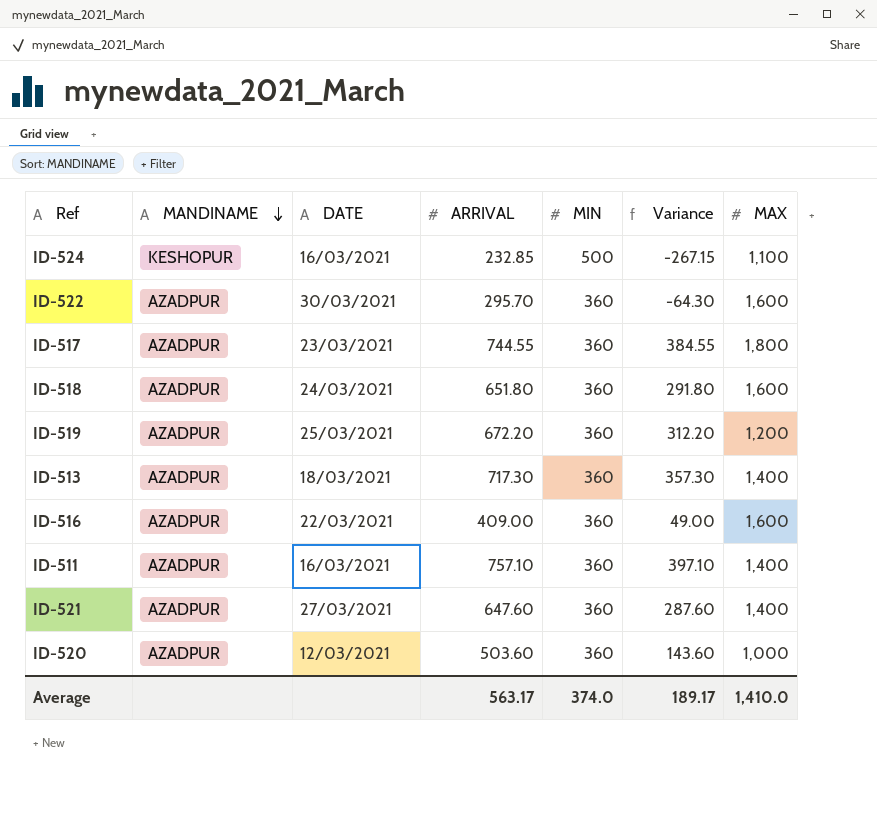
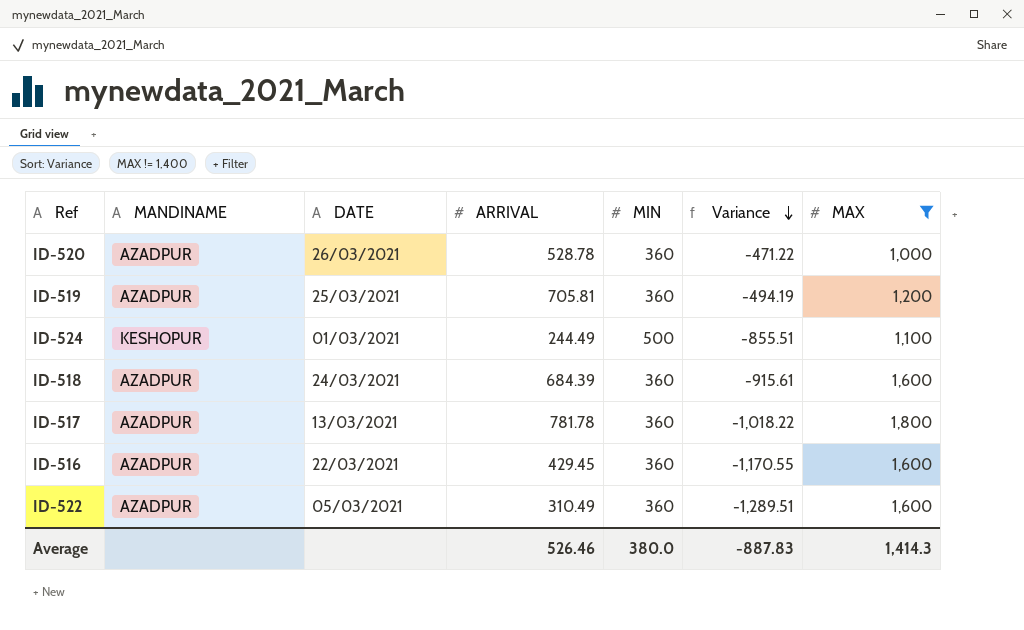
filter: none -> MAX != 1,400
row order: MANDINAME descending -> Variance descending
column Variance | formula: [ARRIVAL] - [MIN] -> [ARRIVAL] - [MAX]
ID-520 | DATE: 12/03/2021 -> 26/03/2021
ID-520 | ARRIVAL: 503.60 -> 528.78
ID-519 | ARRIVAL: 672.20 -> 705.81
ID-524 | DATE: 16/03/2021 -> 01/03/2021
ID-524 | ARRIVAL: 232.85 -> 244.49
ID-518 | ARRIVAL: 651.80 -> 684.39
ID-517 | DATE: 23/03/2021 -> 13/03/2021
ID-517 | ARRIVAL: 744.55 -> 781.78
ID-516 | ARRIVAL: 409.00 -> 429.45
ID-522 | DATE: 30/03/2021 -> 05/03/2021
ID-522 | ARRIVAL: 295.70 -> 310.49
Average | ARRIVAL: 563.17 -> 526.46
Average | MIN: 374.0 -> 380.0
Average | Variance: 189.17 -> -887.83
Average | MAX: 1,410.0 -> 1,414.3

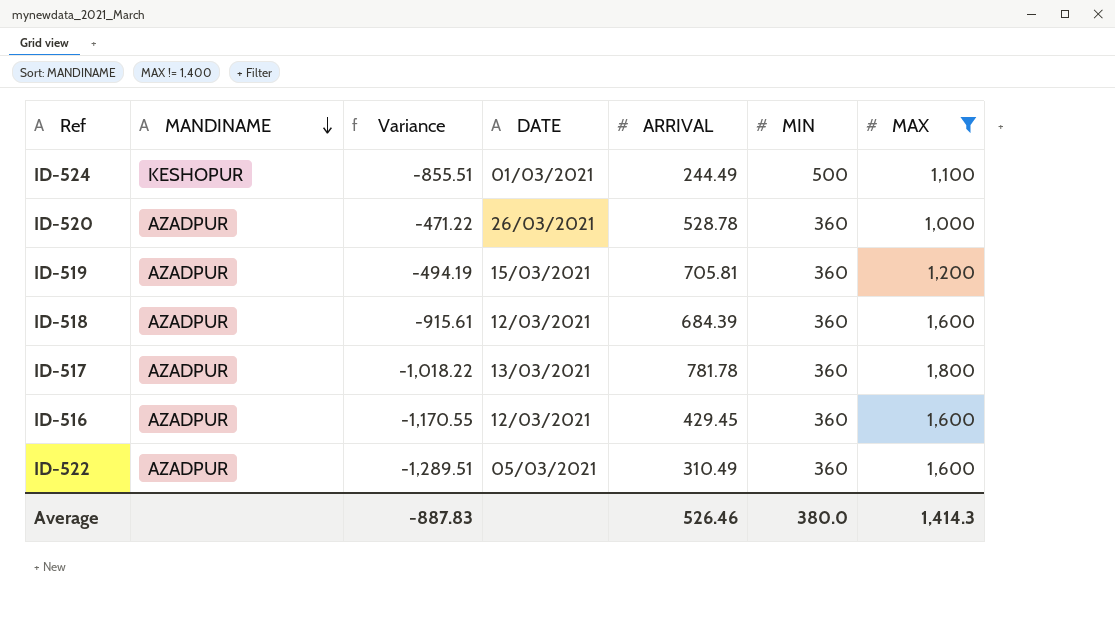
row order: Variance descending -> MANDINAME descending
column Variance | position: 6 -> 3
ID-519 | DATE: 25/03/2021 -> 15/03/2021
ID-518 | DATE: 24/03/2021 -> 12/03/2021
ID-516 | DATE: 22/03/2021 -> 12/03/2021

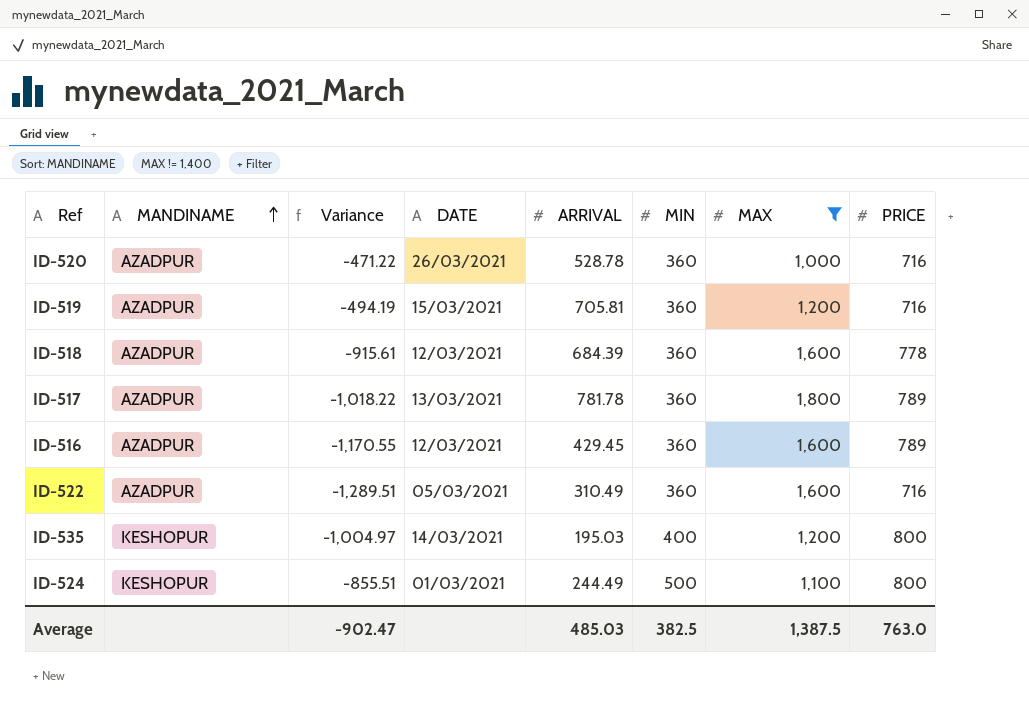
row order: MANDINAME descending -> MANDINAME ascending
column PRICE | position: none -> 8
row ID-535: none -> KESHOPUR | -1,004.97 | 14/03/2021 | 195.03 | 400 | 1,200 | 800
Average | Variance: -887.83 -> -902.47
Average | ARRIVAL: 526.46 -> 485.03
Average | MIN: 380.0 -> 382.5
Average | MAX: 1,414.3 -> 1,387.5

